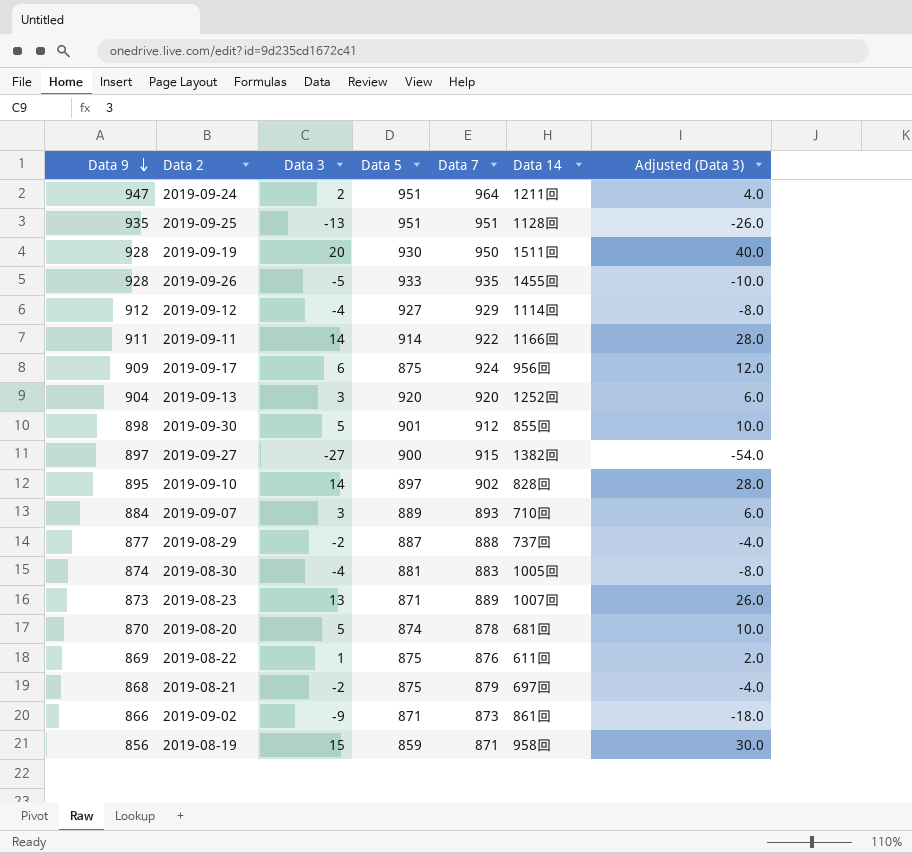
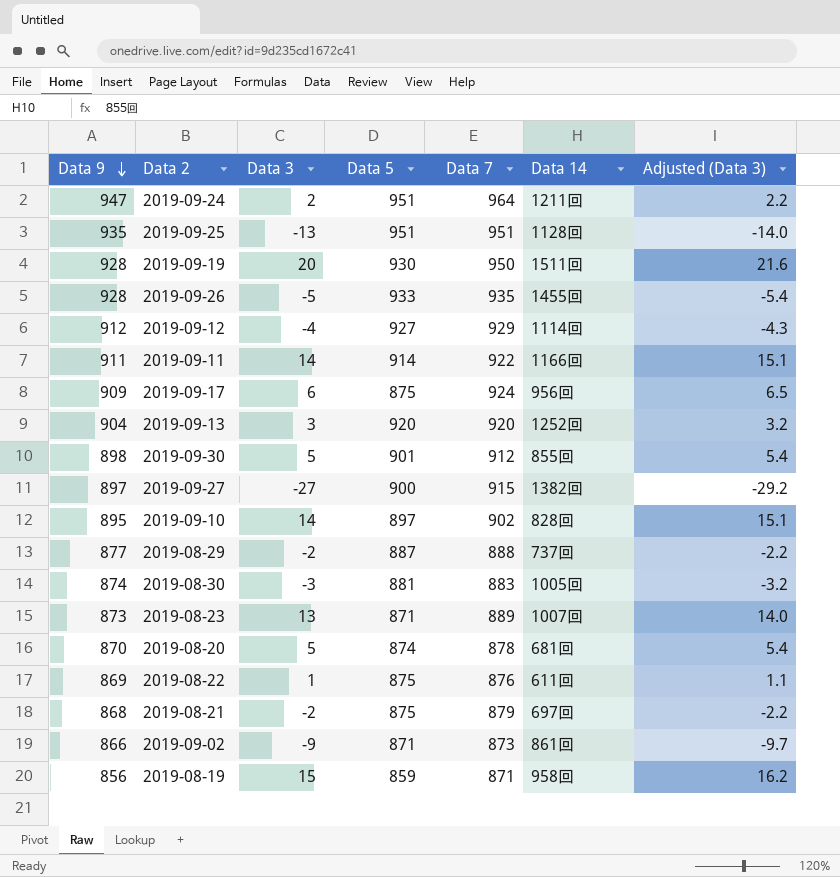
column Adjusted (Data 3) | formula: [Data 3] * 2 -> [Data 3] * 1.08
row 2019-09-07: 884 | 3 | 889 | 893 | 710回 | 6.0 -> none
2019-08-30 | Data 3: -4 -> -3

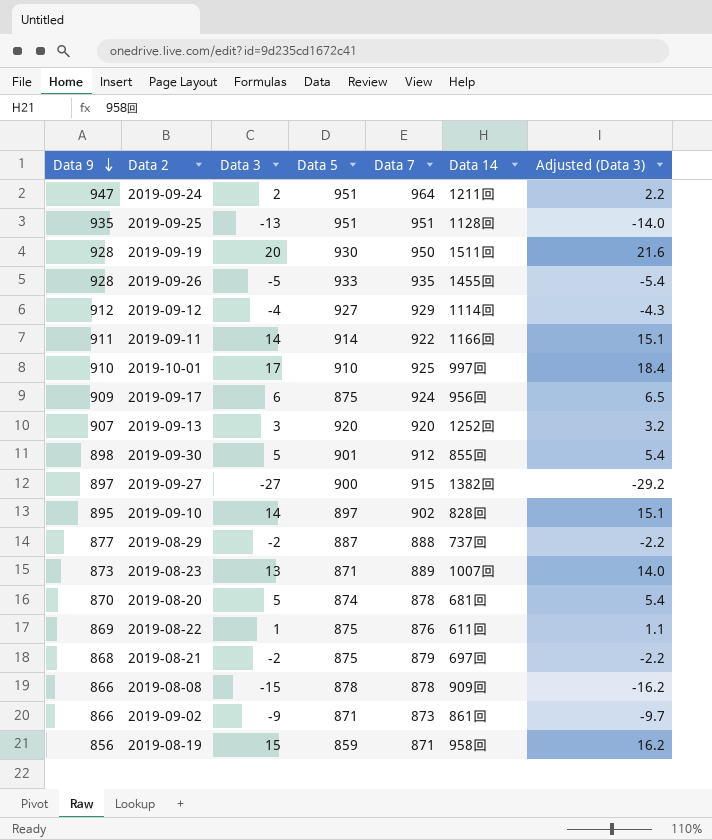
row 2019-08-30: 874 | -3 | 881 | 883 | 1005回 | -3.2 -> none
row 2019-10-01: none -> 910 | 17 | 910 | 925 | 997回 | 18.4
2019-09-13 | Data 9: 904 -> 907
row 2019-08-08: none -> 866 | -15 | 878 | 878 | 909回 | -16.2

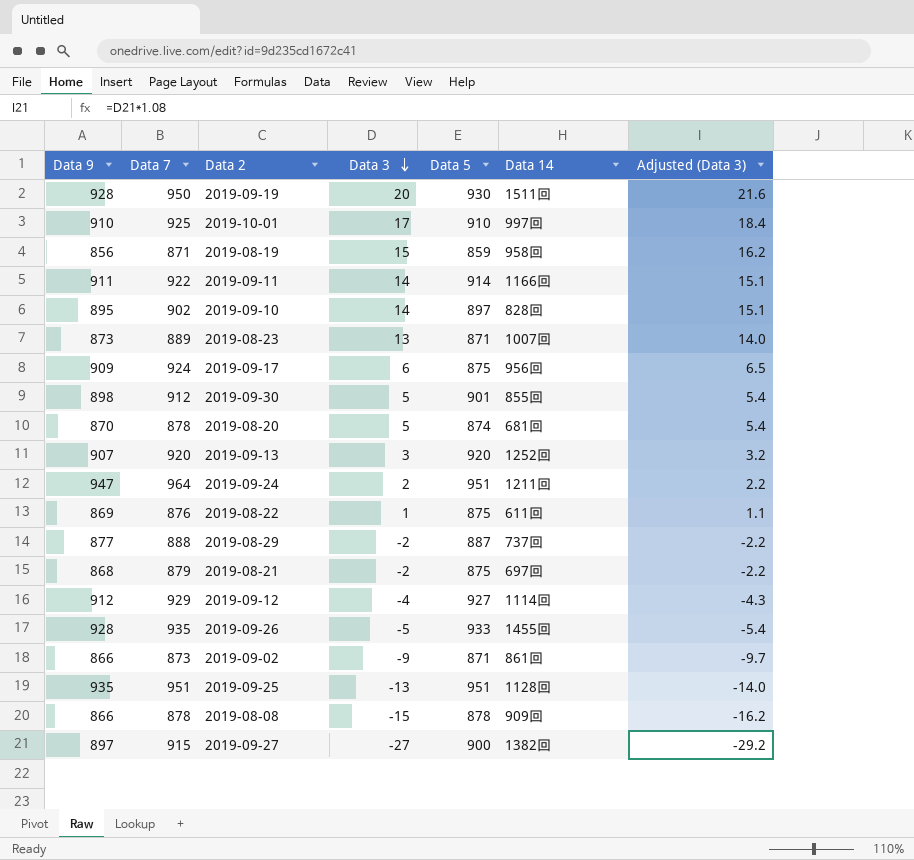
row order: Data 9 descending -> Data 3 descending
column Data 7 | position: 5 -> 2

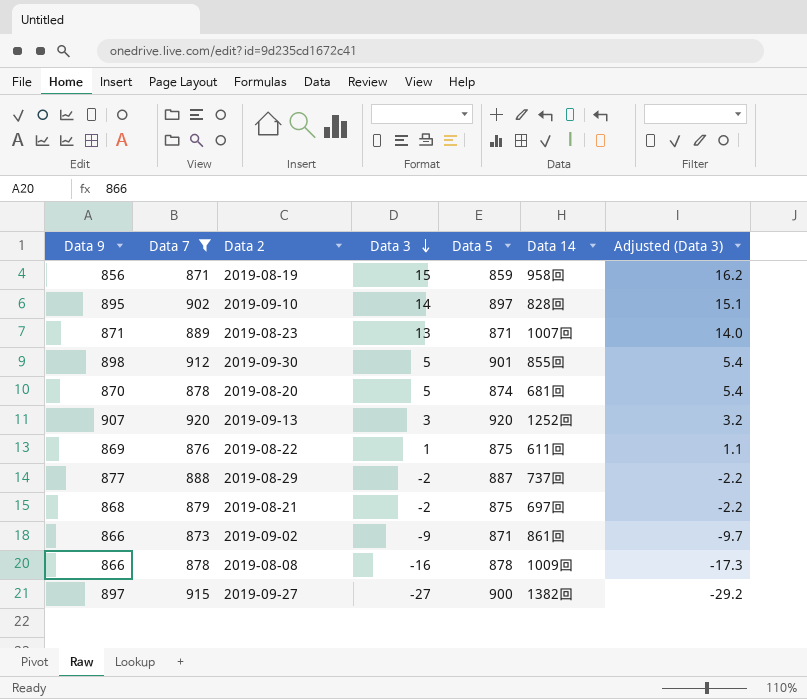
filter: none -> Data 7 <= 920
2019-08-23 | Data 9: 873 -> 871
2019-08-08 | Data 3: -15 -> -16
2019-08-08 | Data 14: 909回 -> 1009回
2019-08-08 | Adjusted (Data 3): -16.2 -> -17.3

